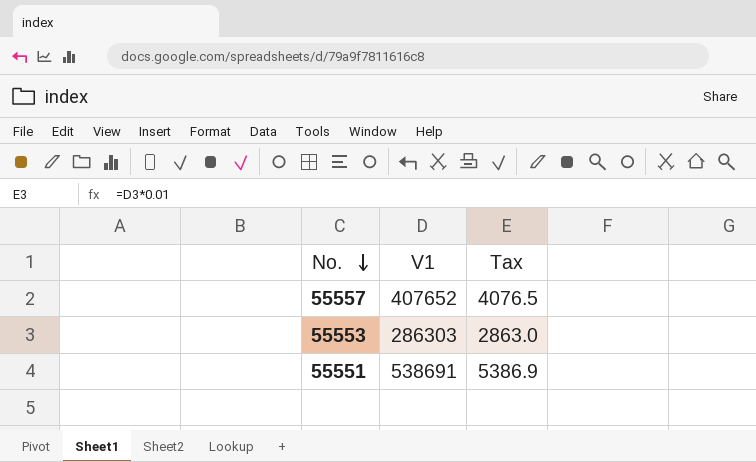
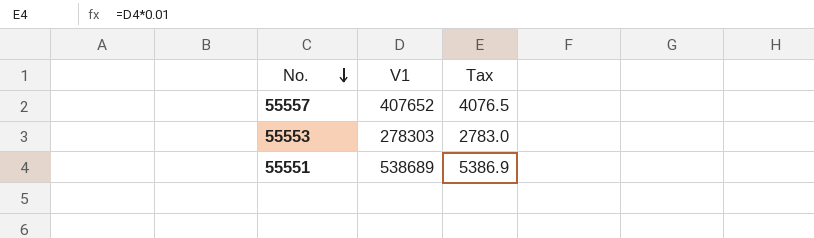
55553 | V1: 286303 -> 278303
55553 | Tax: 2863.0 -> 2783.0
55551 | V1: 538691 -> 538689

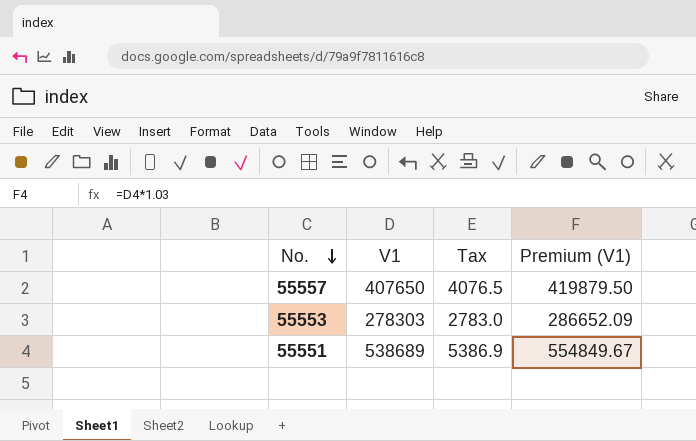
column Premium (V1) | formula: none -> [V1] * 1.03
55557 | V1: 407652 -> 407650

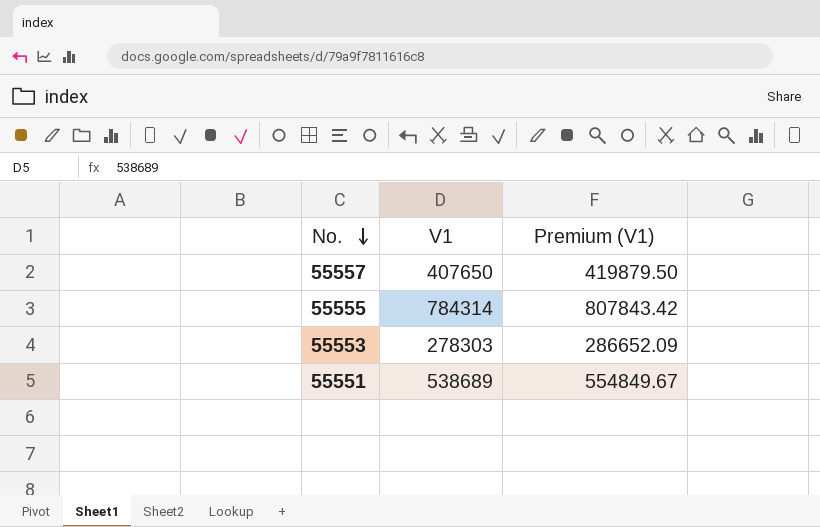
column Tax | formula: [V1] * 0.01 -> none
row 55555: none -> 784314 | 807843.42

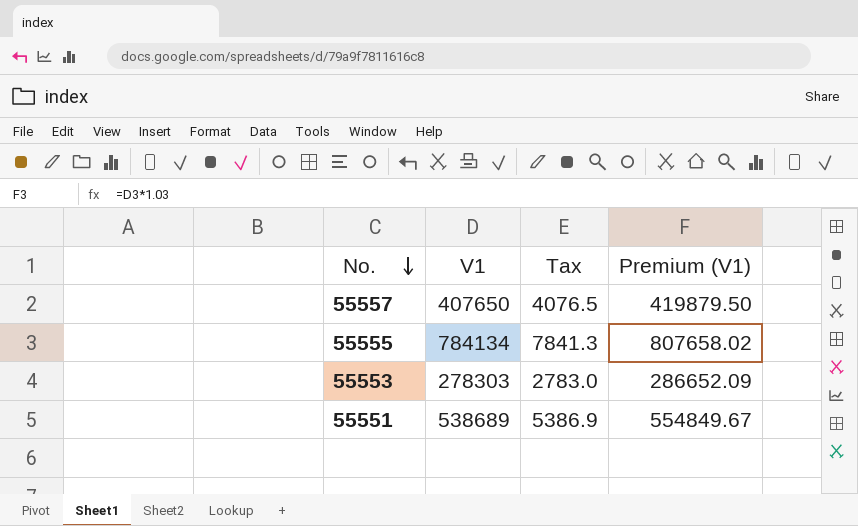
column Tax | formula: none -> [V1] * 0.01
55555 | V1: 784314 -> 784134
55555 | Premium (V1): 807843.42 -> 807658.02

